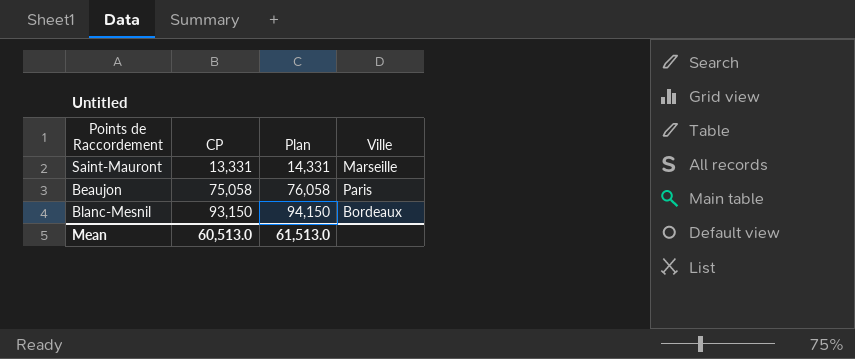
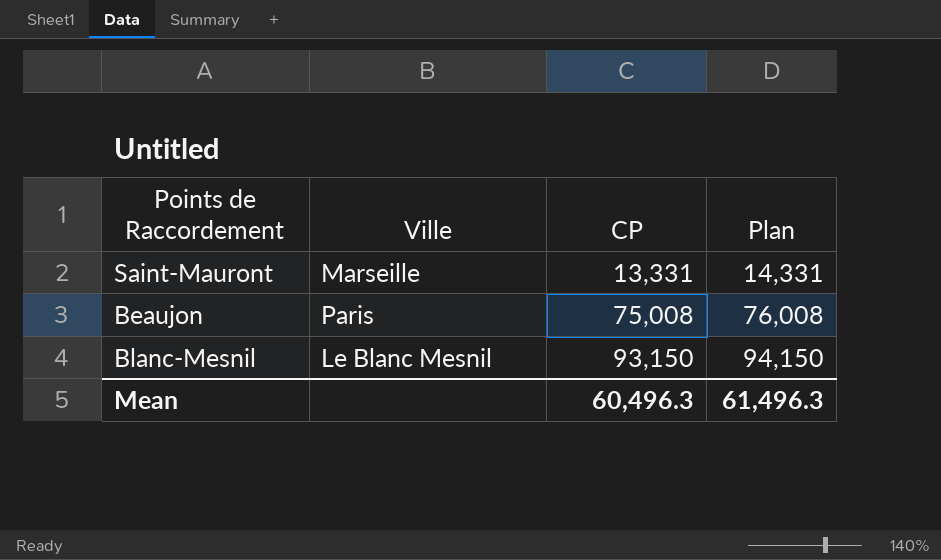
column Ville | position: 4 -> 2
Beaujon | CP: 75,058 -> 75,008
Beaujon | Plan: 76,058 -> 76,008
Blanc-Mesnil | Ville: Bordeaux -> Le Blanc Mesnil
Mean | CP: 60,513.0 -> 60,496.3
Mean | Plan: 61,513.0 -> 61,496.3

